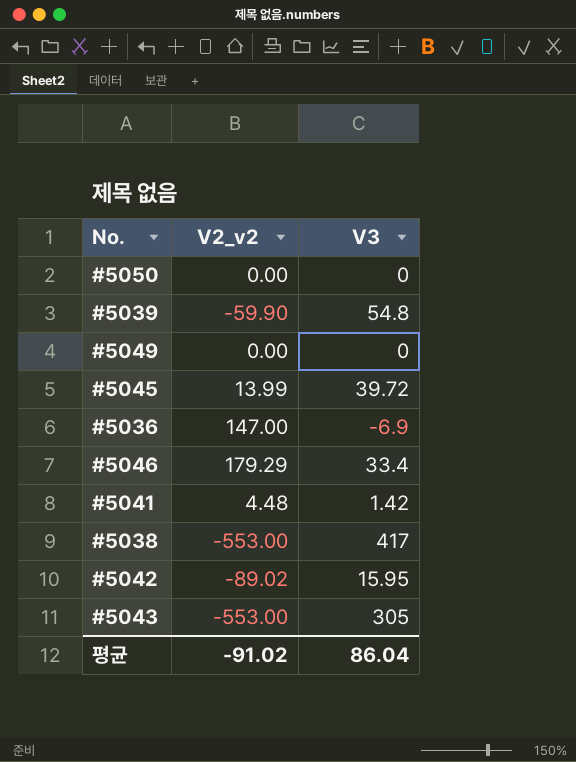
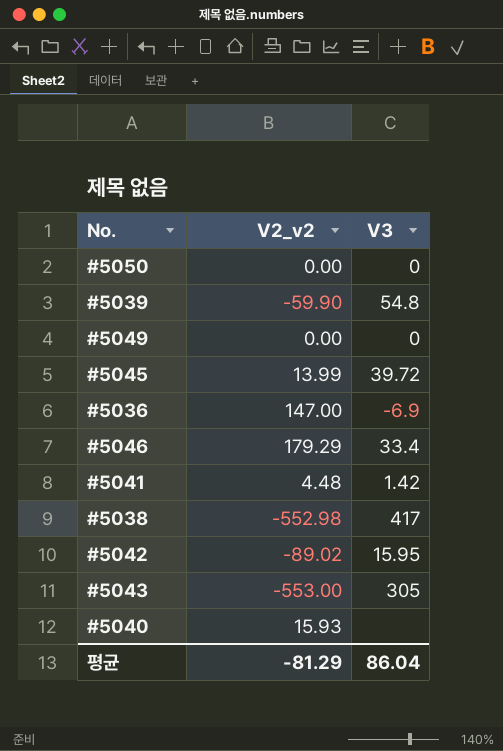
#5038 | V2_v2: -553.00 -> -552.98
row #5040: none -> 15.93 | none
평균 | V2_v2: -91.02 -> -81.29

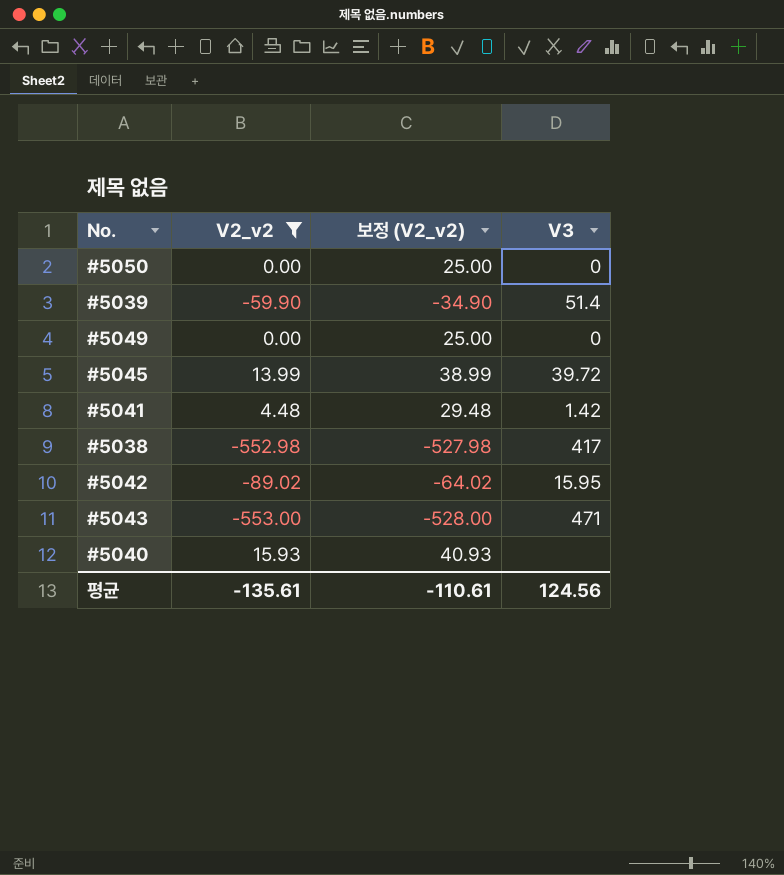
filter: none -> V2_v2 <= 15.93
column 보정 (V2_v2) | formula: none -> [V2_v2] + 25
#5039 | V3: 54.8 -> 51.4
#5043 | V3: 305 -> 471
평균 | V2_v2: -81.29 -> -135.61
평균 | V3: 86.04 -> 124.56

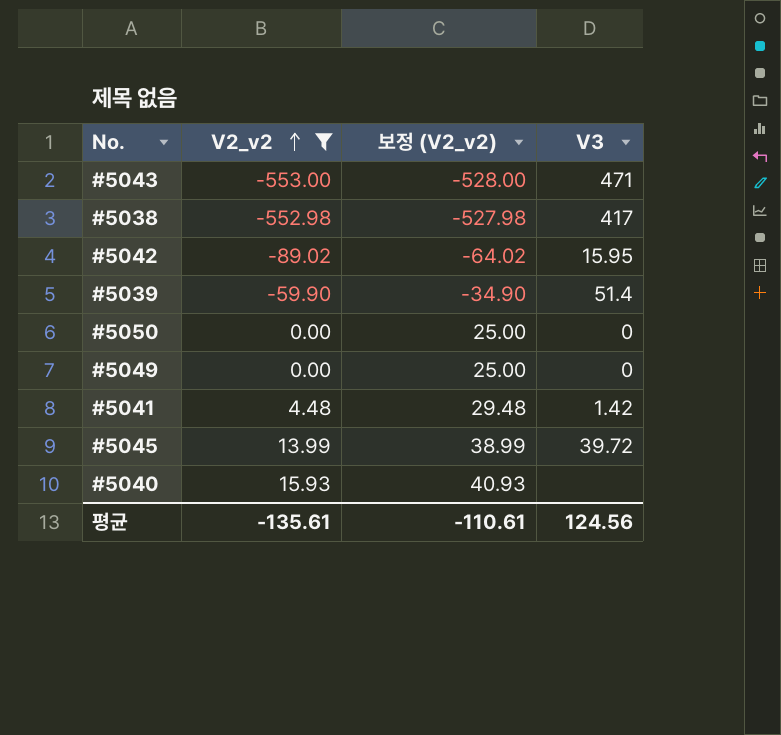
row order: none -> V2_v2 ascending

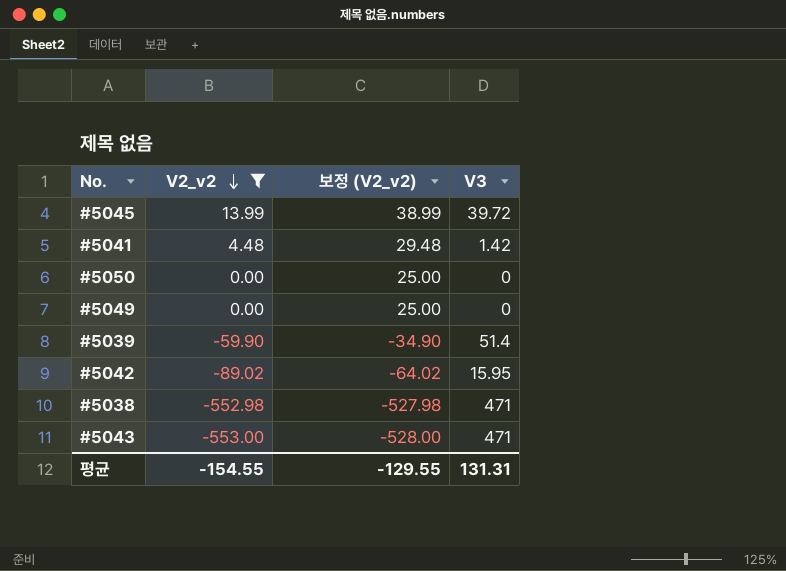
row order: V2_v2 ascending -> V2_v2 descending
row #5040: 15.93 | 40.93 | none -> none
#5038 | V3: 417 -> 471
평균 | V2_v2: -135.61 -> -154.55
평균 | 보정 (V2_v2): -110.61 -> -129.55
평균 | V3: 124.56 -> 131.31

